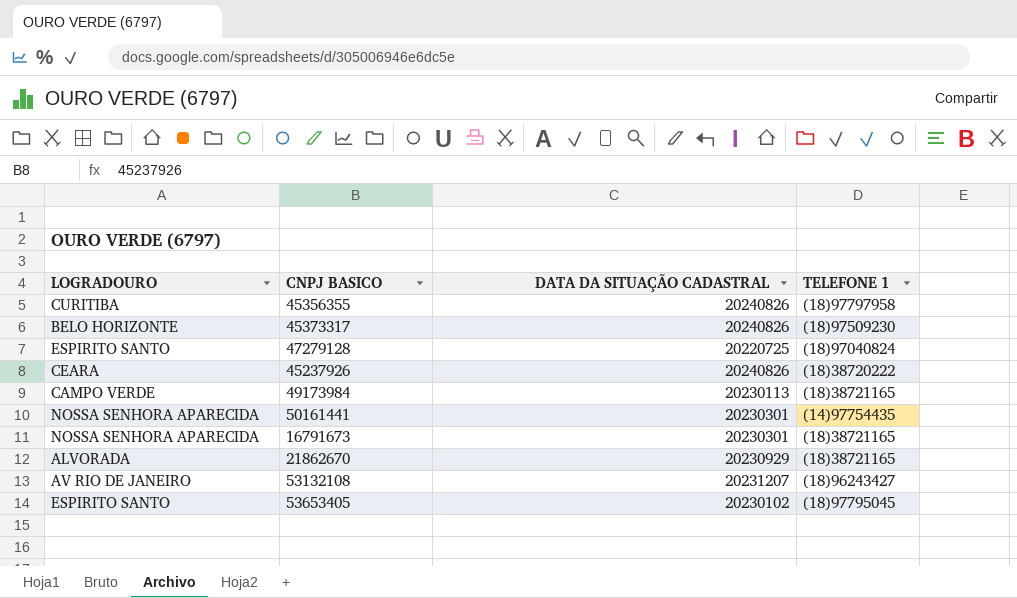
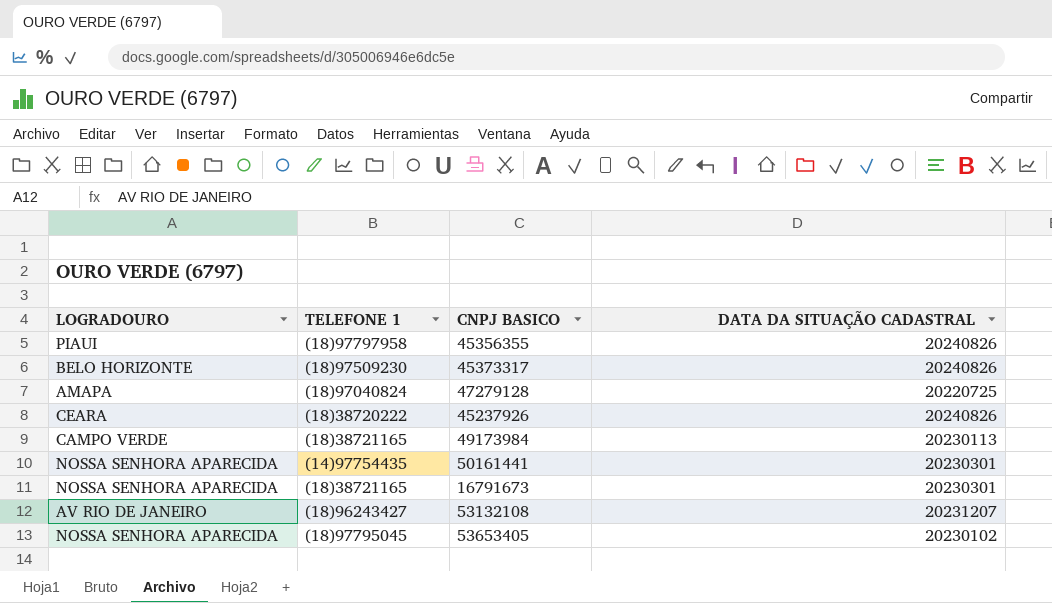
column TELEFONE 1 | position: 4 -> 2
row 21862670: ALVORADA | 20230929 | (18)38721165 -> none
45356355 | LOGRADOURO: CURITIBA -> PIAUI
47279128 | LOGRADOURO: ESPIRITO SANTO -> AMAPA
53653405 | LOGRADOURO: ESPIRITO SANTO -> NOSSA SENHORA APARECIDA

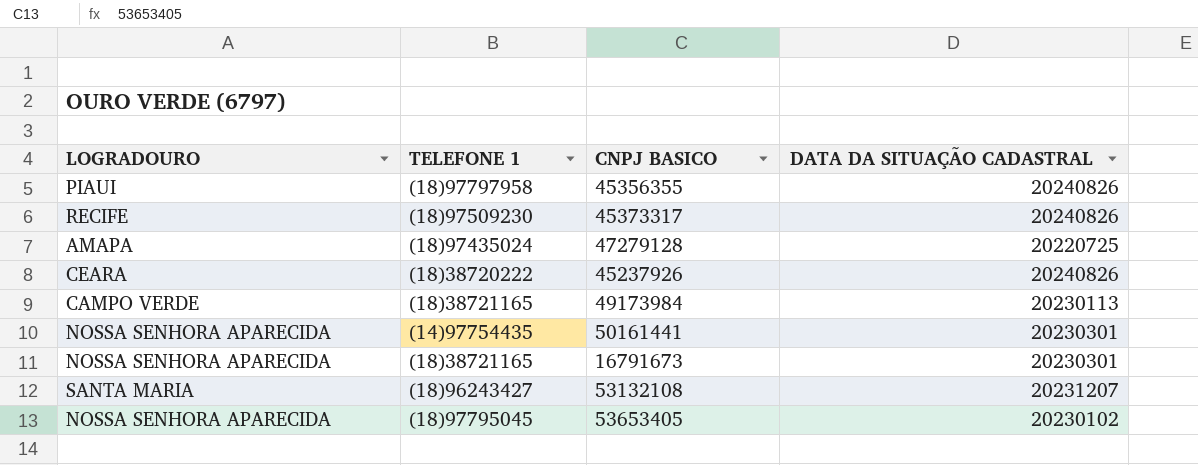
45373317 | LOGRADOURO: BELO HORIZONTE -> RECIFE
47279128 | TELEFONE 1: (18)97040824 -> (18)97435024
53132108 | LOGRADOURO: AV RIO DE JANEIRO -> SANTA MARIA

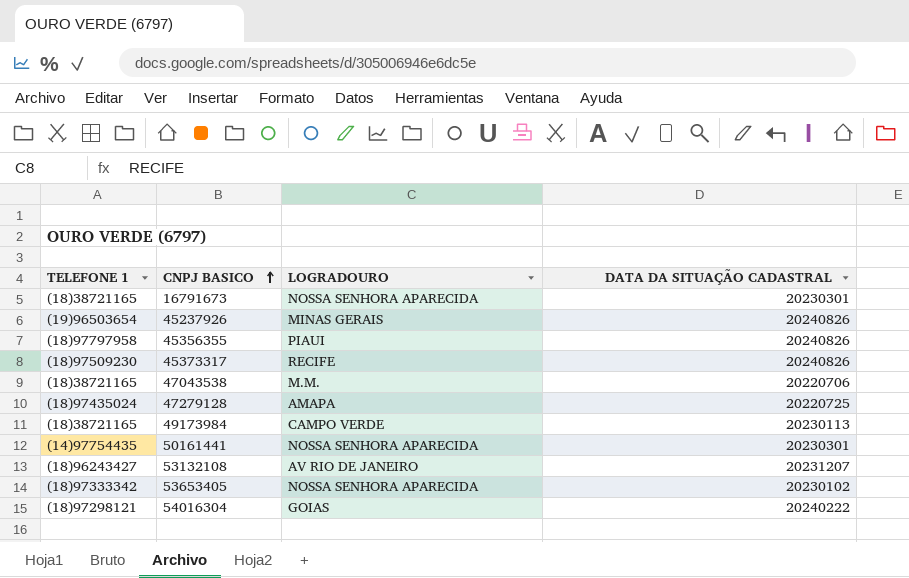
row order: none -> CNPJ BASICO ascending
column LOGRADOURO | position: 1 -> 3
45237926 | TELEFONE 1: (18)38720222 -> (19)96503654
45237926 | LOGRADOURO: CEARA -> MINAS GERAIS
row 47043538: none -> (18)38721165 | M.M. | 20220706
53132108 | LOGRADOURO: SANTA MARIA -> AV RIO DE JANEIRO
53653405 | TELEFONE 1: (18)97795045 -> (18)97333342
row 54016304: none -> (18)97298121 | GOIAS | 20240222

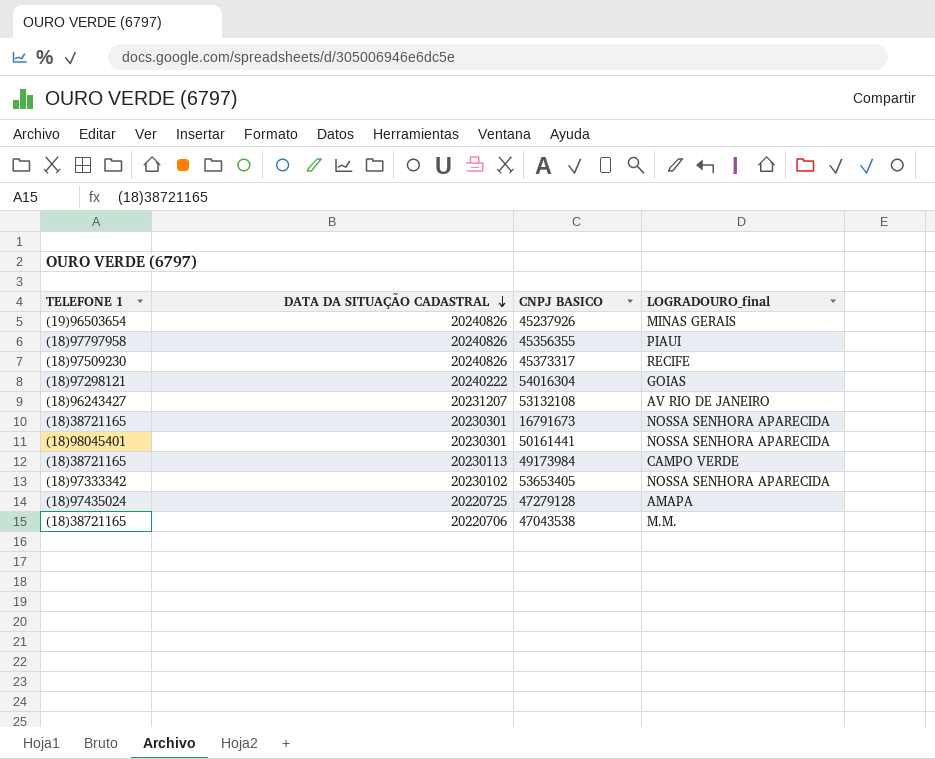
row order: CNPJ BASICO ascending -> DATA DA SITUAÇÃO CADASTRAL descending
column DATA DA SITUAÇÃO CADASTRAL | position: 4 -> 2
column name: LOGRADOURO -> LOGRADOURO_final
50161441 | TELEFONE 1: (14)97754435 -> (18)98045401

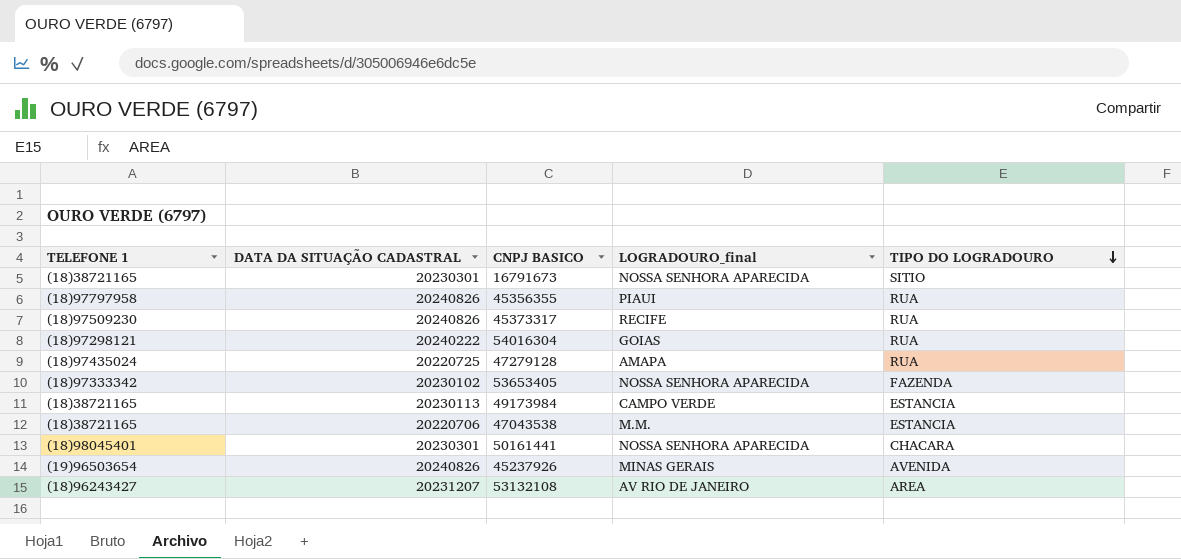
row order: DATA DA SITUAÇÃO CADASTRAL descending -> TIPO DO LOGRADOURO descending
column TIPO DO LOGRADOURO | position: none -> 5

